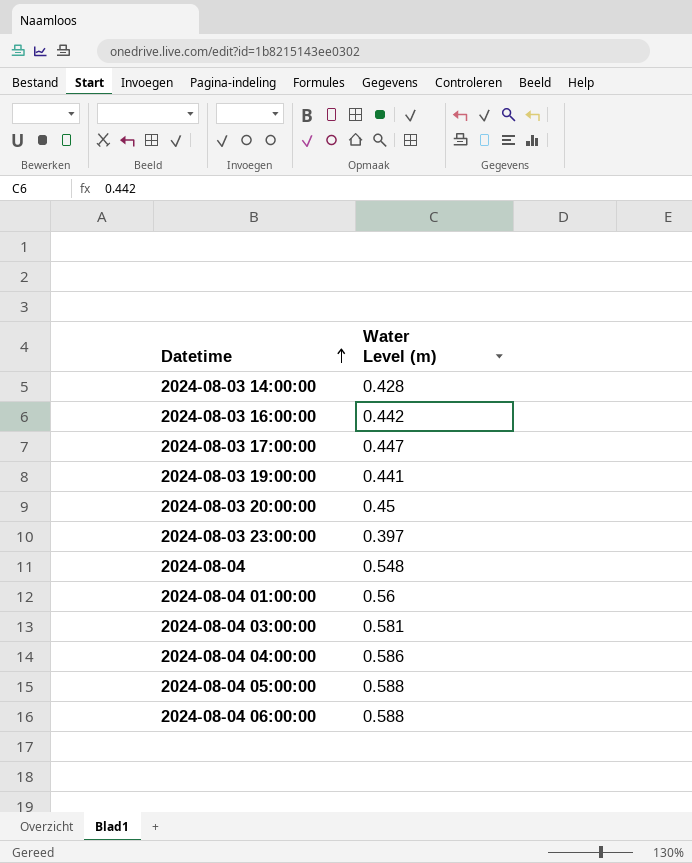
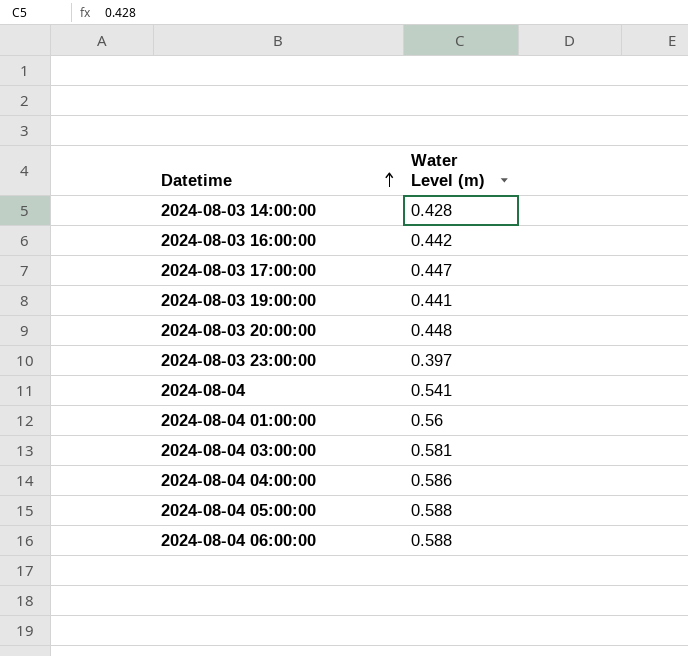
2024-08-03 20:00:00 | Water Level (m): 0.45 -> 0.448
2024-08-04 | Water Level (m): 0.548 -> 0.541

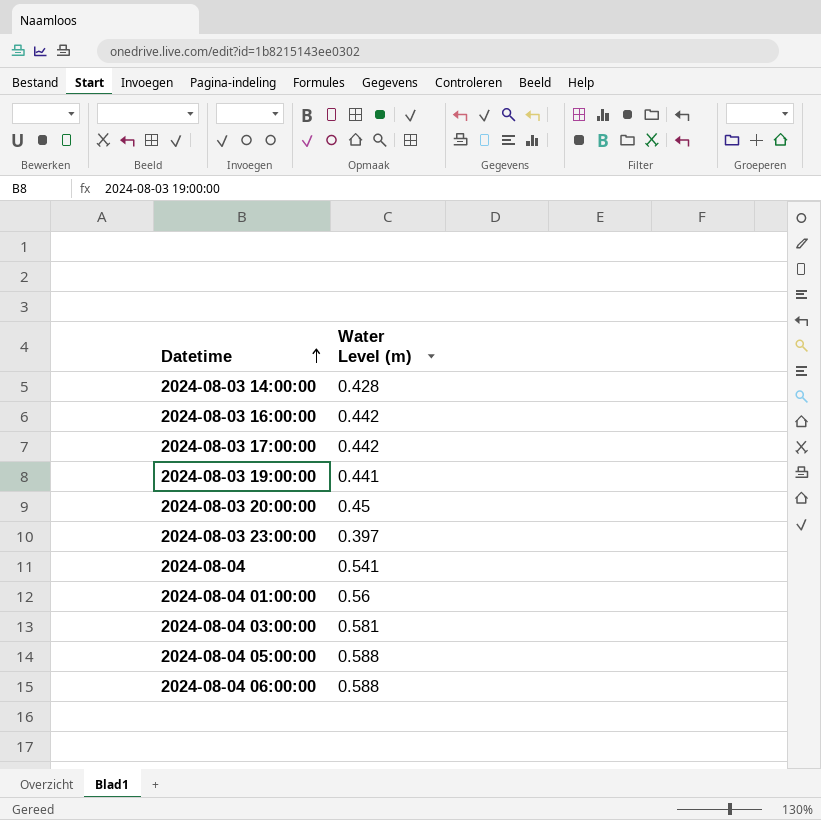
row 2024-08-04 04:00:00: 0.586 -> none
2024-08-03 17:00:00 | Water Level (m): 0.447 -> 0.442
2024-08-03 20:00:00 | Water Level (m): 0.448 -> 0.45

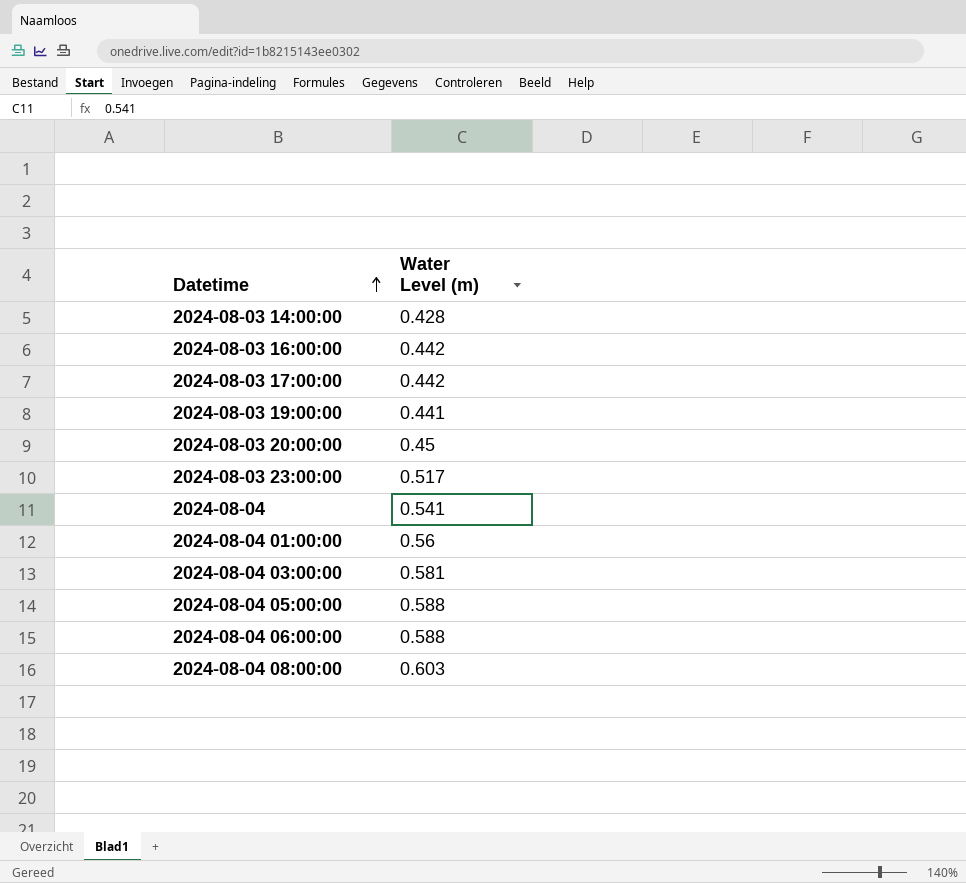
2024-08-03 23:00:00 | Water Level (m): 0.397 -> 0.517
row 2024-08-04 08:00:00: none -> 0.603

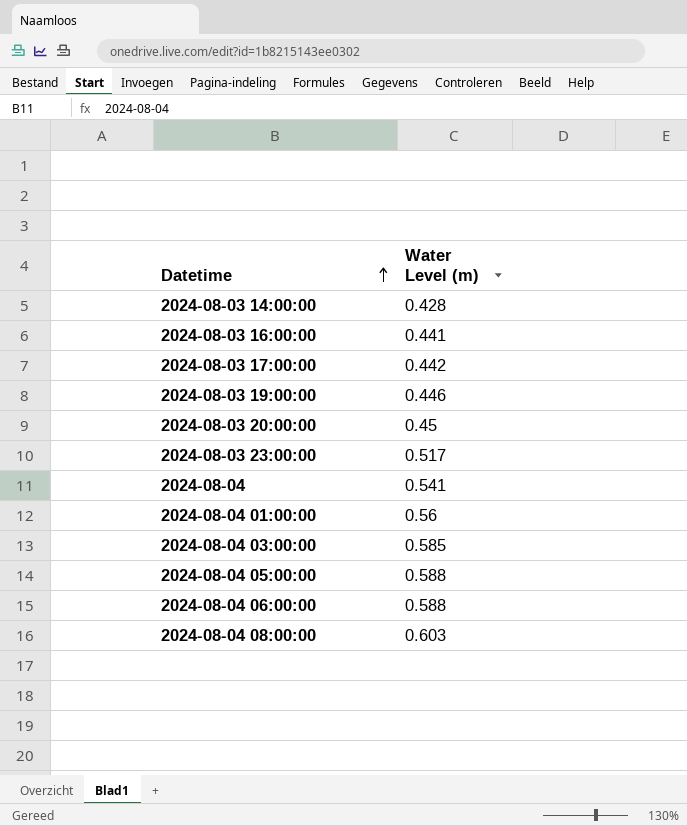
2024-08-03 16:00:00 | Water Level (m): 0.442 -> 0.441
2024-08-03 19:00:00 | Water Level (m): 0.441 -> 0.446
2024-08-04 03:00:00 | Water Level (m): 0.581 -> 0.585

